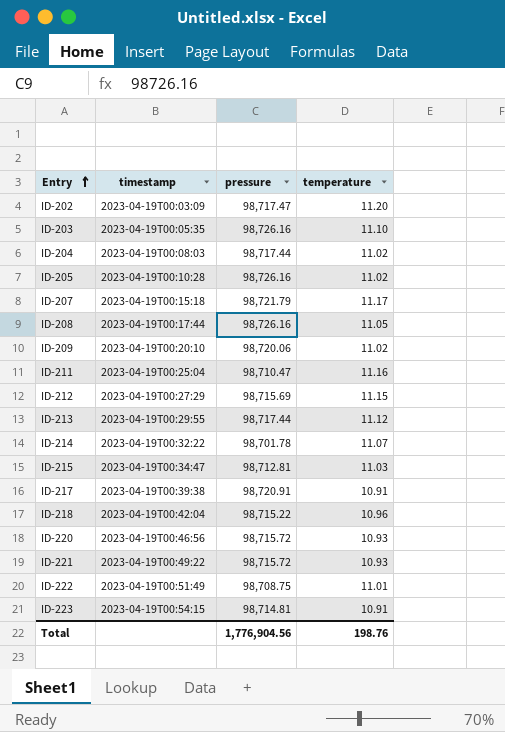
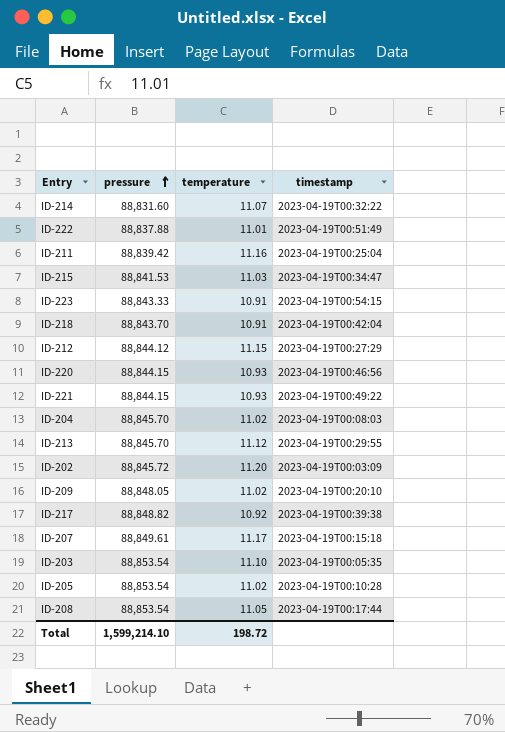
row order: Entry ascending -> pressure ascending
column timestamp | position: 2 -> 4
ID-214 | pressure: 98,701.78 -> 88,831.60
ID-222 | pressure: 98,708.75 -> 88,837.88
ID-211 | pressure: 98,710.47 -> 88,839.42
ID-215 | pressure: 98,712.81 -> 88,841.53
ID-223 | pressure: 98,714.81 -> 88,843.33
ID-218 | pressure: 98,715.22 -> 88,843.70
ID-218 | temperature: 10.96 -> 10.91
ID-212 | pressure: 98,715.69 -> 88,844.12
ID-220 | pressure: 98,715.72 -> 88,844.15
ID-221 | pressure: 98,715.72 -> 88,844.15
ID-204 | pressure: 98,717.44 -> 88,845.70
ID-213 | pressure: 98,717.44 -> 88,845.70
ID-202 | pressure: 98,717.47 -> 88,845.72
ID-209 | pressure: 98,720.06 -> 88,848.05
ID-217 | pressure: 98,720.91 -> 88,848.82
ID-217 | temperature: 10.91 -> 10.92
ID-207 | pressure: 98,721.79 -> 88,849.61
ID-203 | pressure: 98,726.16 -> 88,853.54
ID-205 | pressure: 98,726.16 -> 88,853.54
ID-208 | pressure: 98,726.16 -> 88,853.54
Total | pressure: 1,776,904.56 -> 1,599,214.10
Total | temperature: 198.76 -> 198.72

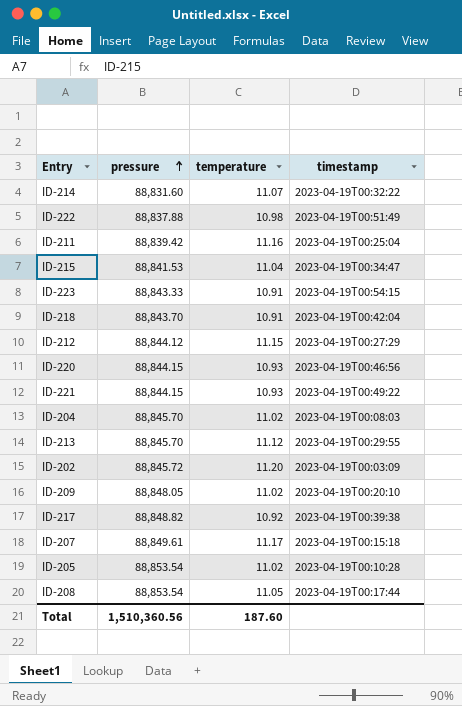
row ID-203: 88,853.54 | 11.10 | 2023-04-19T00:05:35 -> none
ID-222 | temperature: 11.01 -> 10.98
ID-215 | temperature: 11.03 -> 11.04
Total | pressure: 1,599,214.10 -> 1,510,360.56
Total | temperature: 198.72 -> 187.60

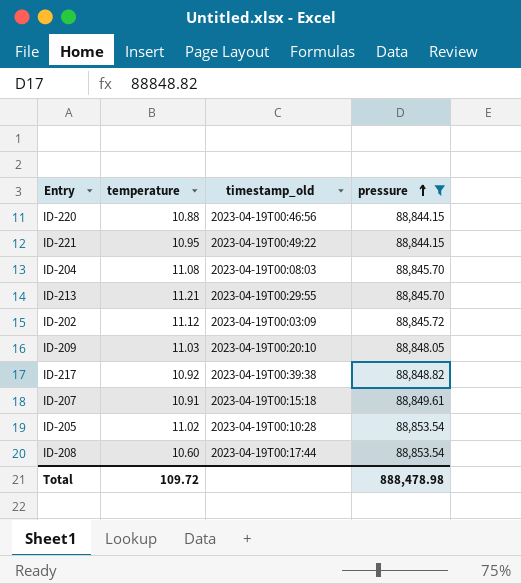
filter: none -> pressure >= 88,844.15
column name: timestamp -> timestamp_old
column pressure | position: 2 -> 4
ID-220 | temperature: 10.93 -> 10.88
ID-221 | temperature: 10.93 -> 10.95
ID-204 | temperature: 11.02 -> 11.08
ID-213 | temperature: 11.12 -> 11.21
ID-202 | temperature: 11.20 -> 11.12
ID-209 | temperature: 11.02 -> 11.03
ID-207 | temperature: 11.17 -> 10.91
ID-208 | temperature: 11.05 -> 10.60
Total | temperature: 187.60 -> 109.72
Total | pressure: 1,510,360.56 -> 888,478.98

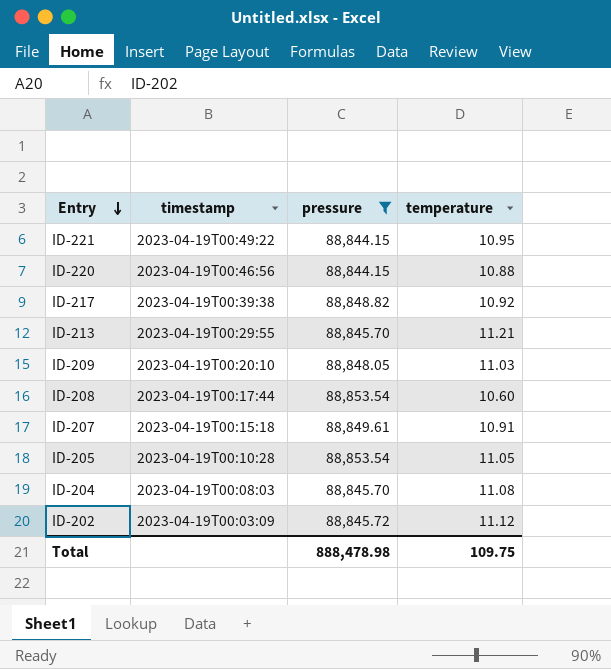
row order: pressure ascending -> Entry descending
column name: timestamp_old -> timestamp
column temperature | position: 2 -> 4
ID-205 | temperature: 11.02 -> 11.05
Total | temperature: 109.72 -> 109.75

